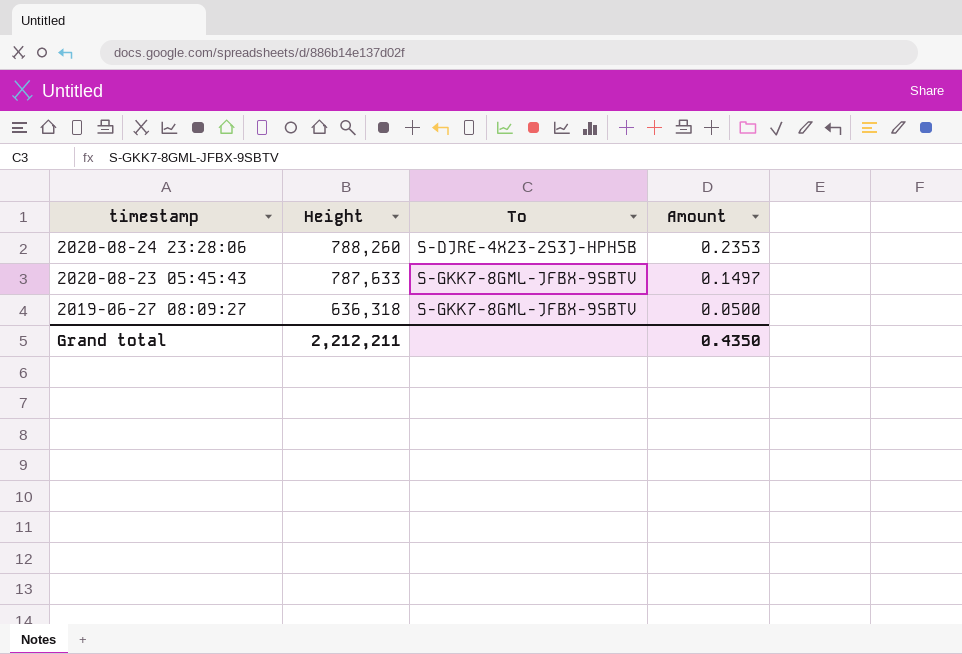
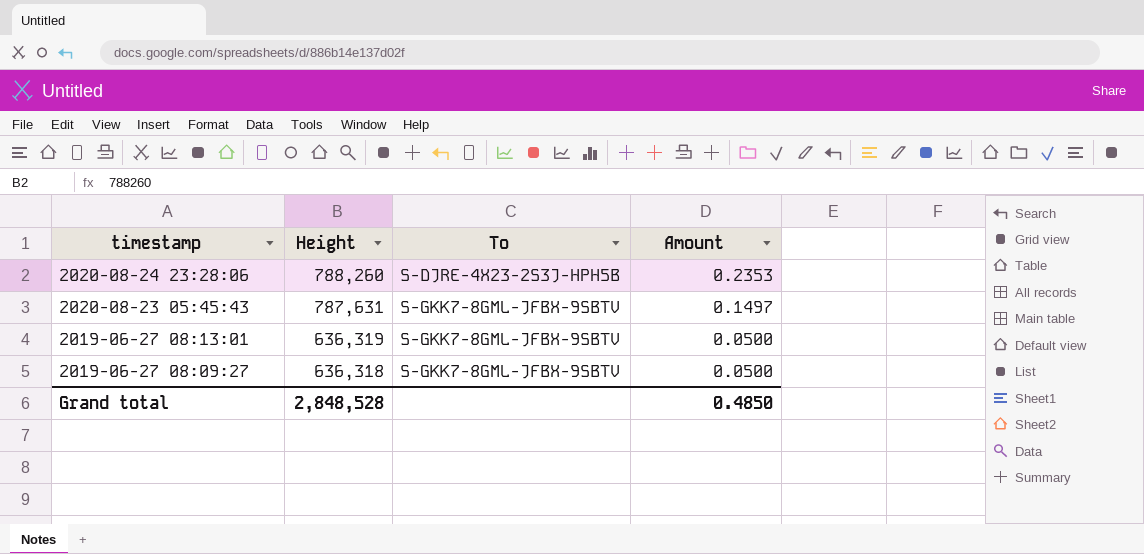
2020-08-23 05:45:43 | Height: 787,633 -> 787,631
row 2019-06-27 08:13:01: none -> 636,319 | S-GKK7-8GML-JFBX-9SBTV | 0.0500
Grand total | Height: 2,212,211 -> 2,848,528
Grand total | Amount: 0.4350 -> 0.4850

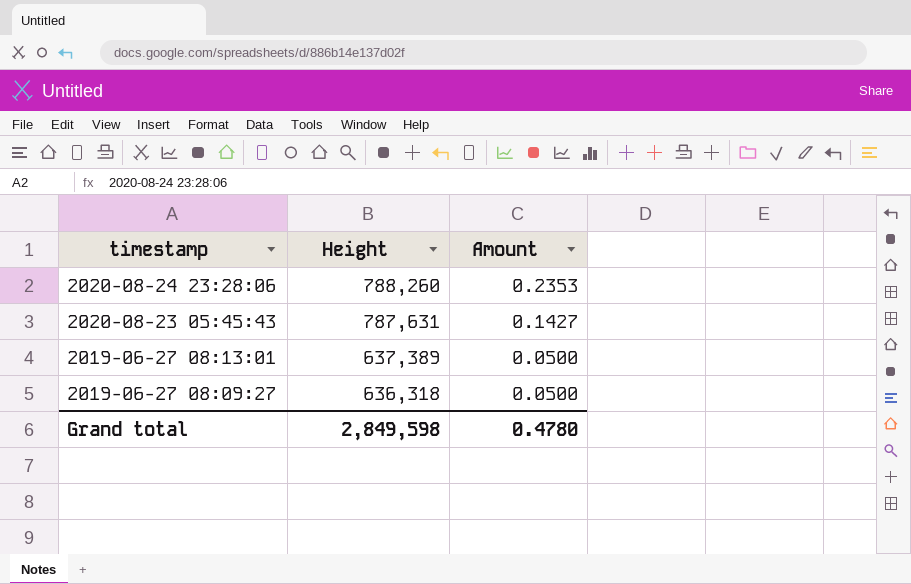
column To | position: 3 -> none
2020-08-23 05:45:43 | Amount: 0.1497 -> 0.1427
2019-06-27 08:13:01 | Height: 636,319 -> 637,389
Grand total | Height: 2,848,528 -> 2,849,598
Grand total | Amount: 0.4850 -> 0.4780

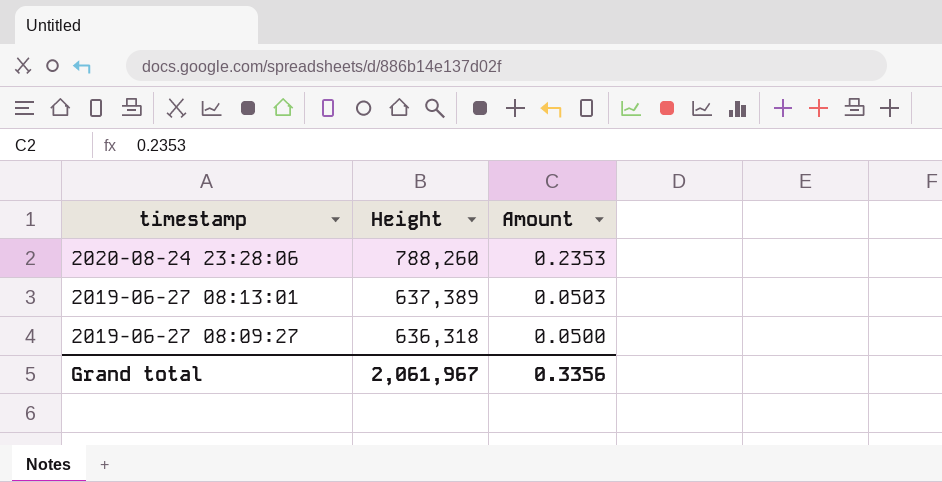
row 2020-08-23 05:45:43: 787,631 | 0.1427 -> none
2019-06-27 08:13:01 | Amount: 0.0500 -> 0.0503
Grand total | Height: 2,849,598 -> 2,061,967
Grand total | Amount: 0.4780 -> 0.3356

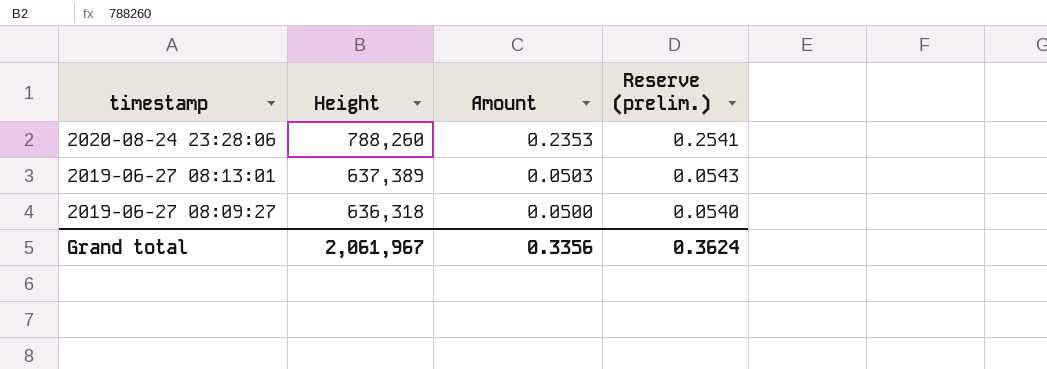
column Reserve (prelim.) | formula: none -> [Amount] * 1.08

